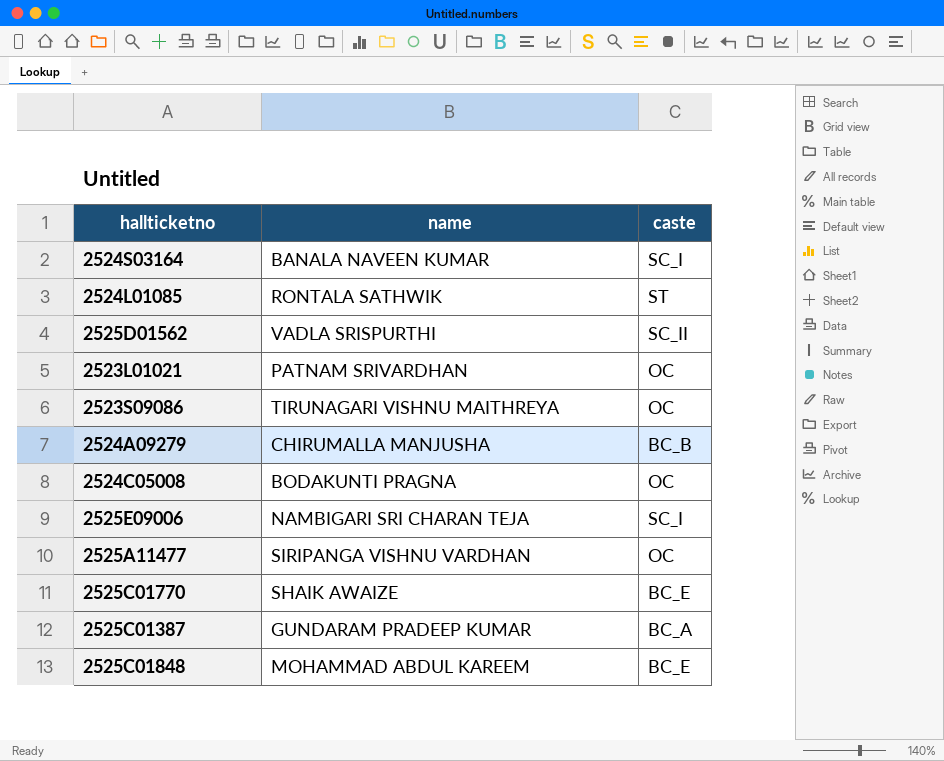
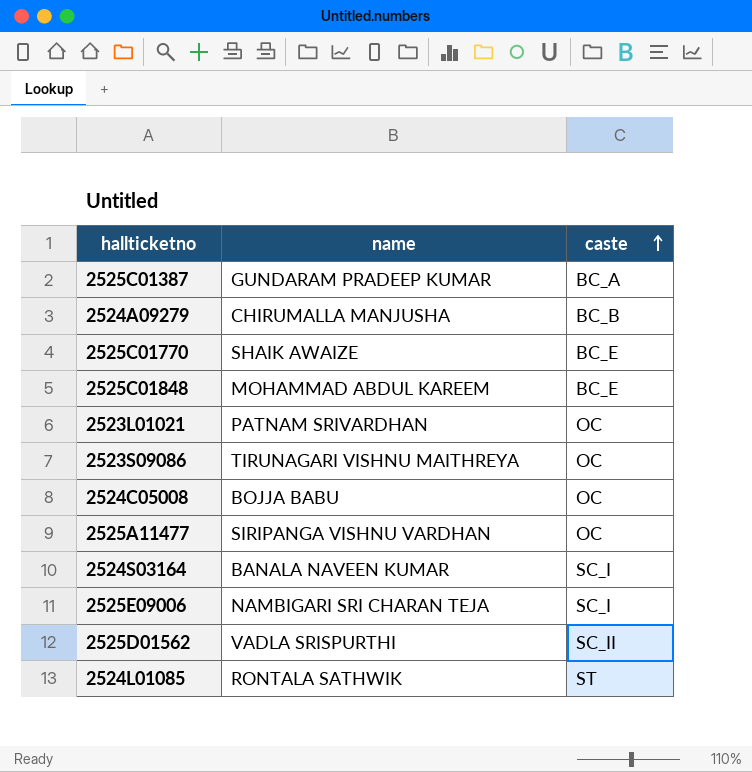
row order: none -> caste ascending
2524C05008 | name: BODAKUNTI PRAGNA -> BOJJA BABU

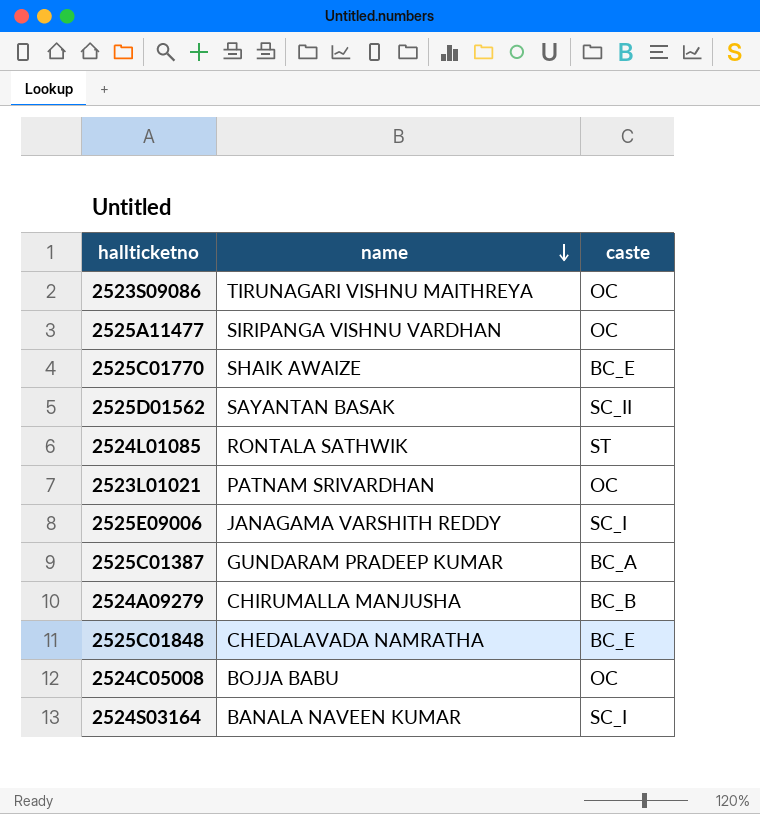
row order: caste ascending -> name descending
2525D01562 | name: VADLA SRISPURTHI -> SAYANTAN BASAK
2525E09006 | name: NAMBIGARI SRI CHARAN TEJA -> JANAGAMA VARSHITH REDDY
2525C01848 | name: MOHAMMAD ABDUL KAREEM -> CHEDALAVADA NAMRATHA

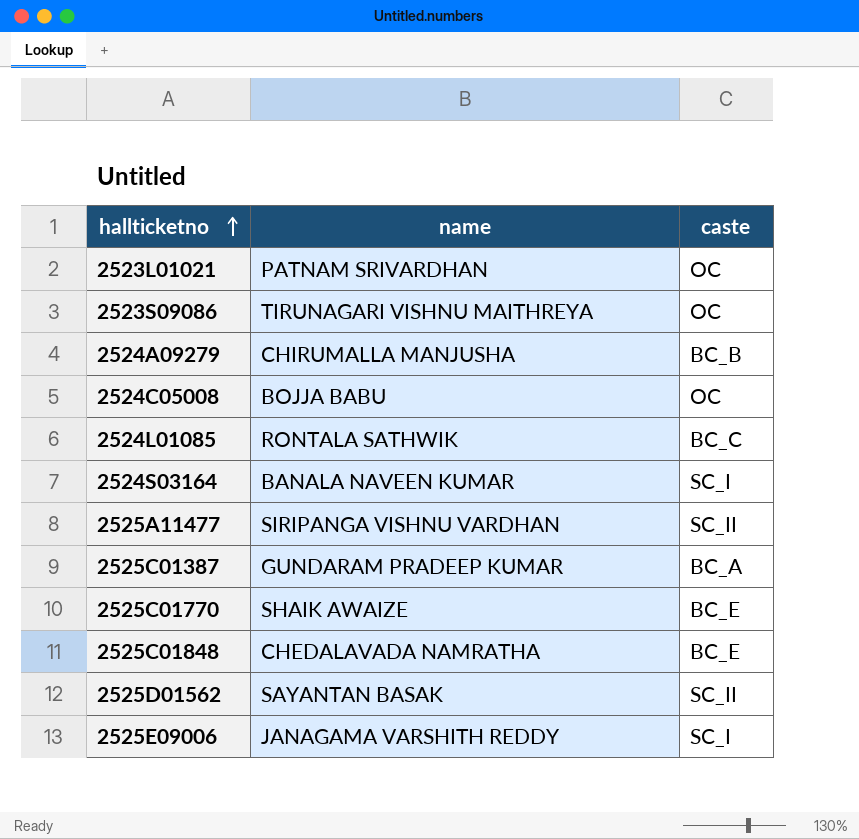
row order: name descending -> hallticketno ascending
2524L01085 | caste: ST -> BC_C
2525A11477 | caste: OC -> SC_II

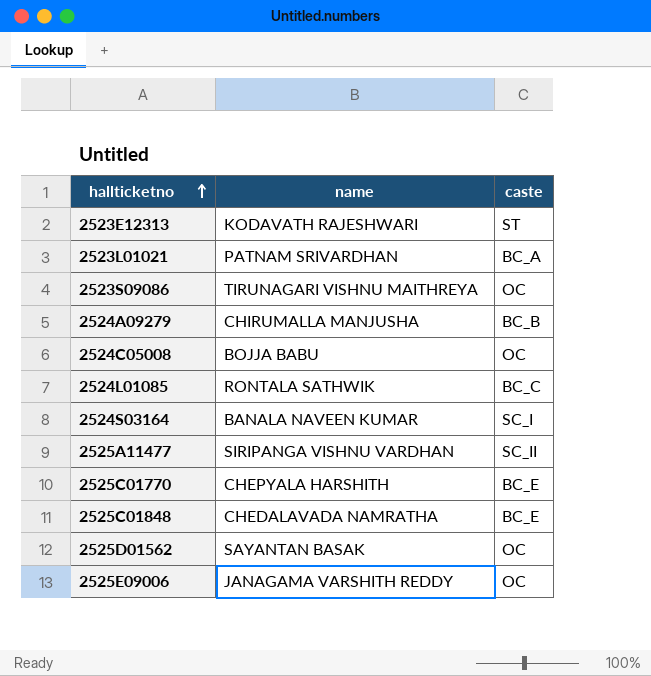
row 2525C01387: GUNDARAM PRADEEP KUMAR | BC_A -> none
row 2523E12313: none -> KODAVATH RAJESHWARI | ST
2523L01021 | caste: OC -> BC_A
2525C01770 | name: SHAIK AWAIZE -> CHEPYALA HARSHITH
2525D01562 | caste: SC_II -> OC
2525E09006 | caste: SC_I -> OC

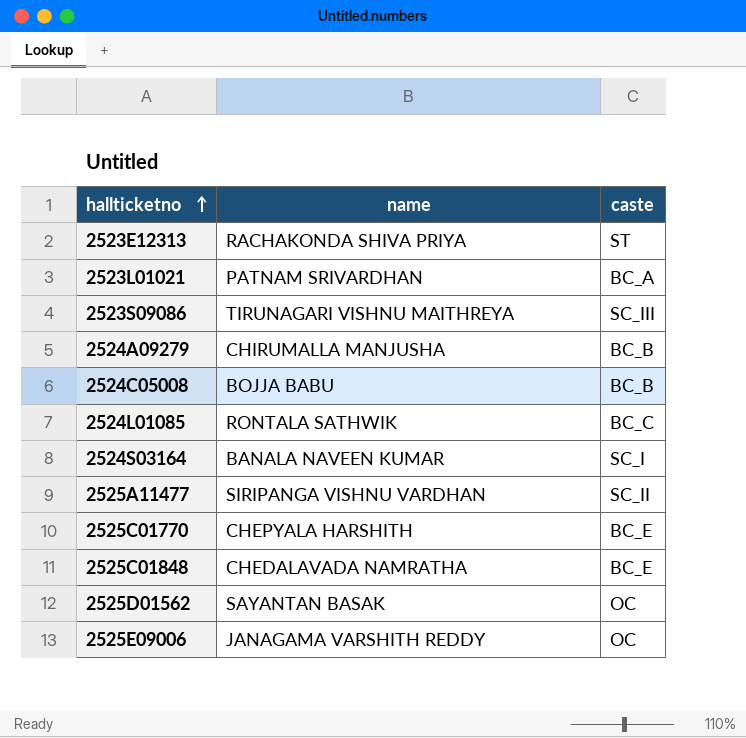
2523E12313 | name: KODAVATH RAJESHWARI -> RACHAKONDA SHIVA PRIYA
2523S09086 | caste: OC -> SC_III
2524C05008 | caste: OC -> BC_B

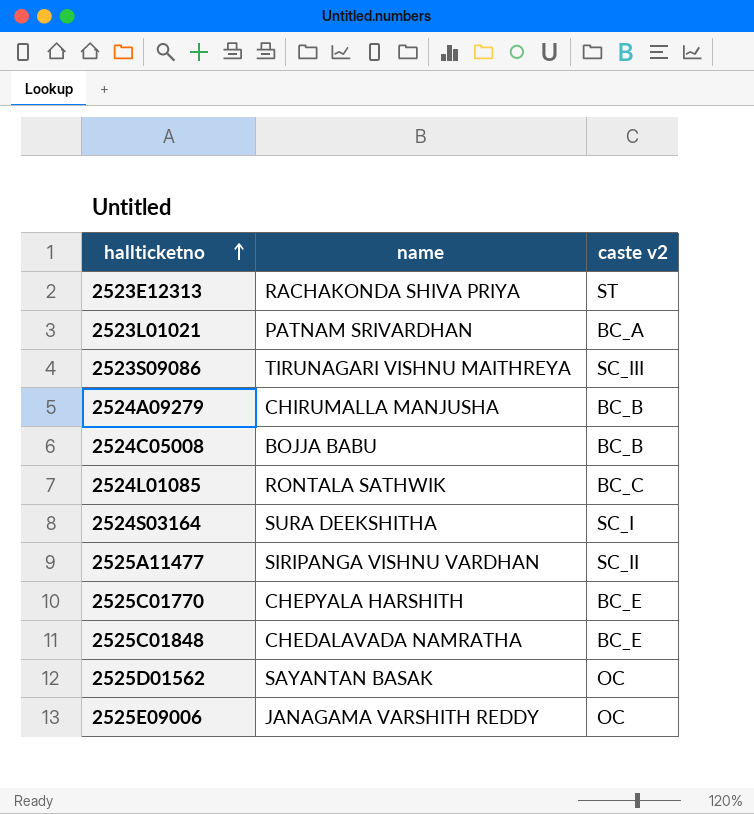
column name: caste -> caste v2
2524S03164 | name: BANALA NAVEEN KUMAR -> SURA DEEKSHITHA

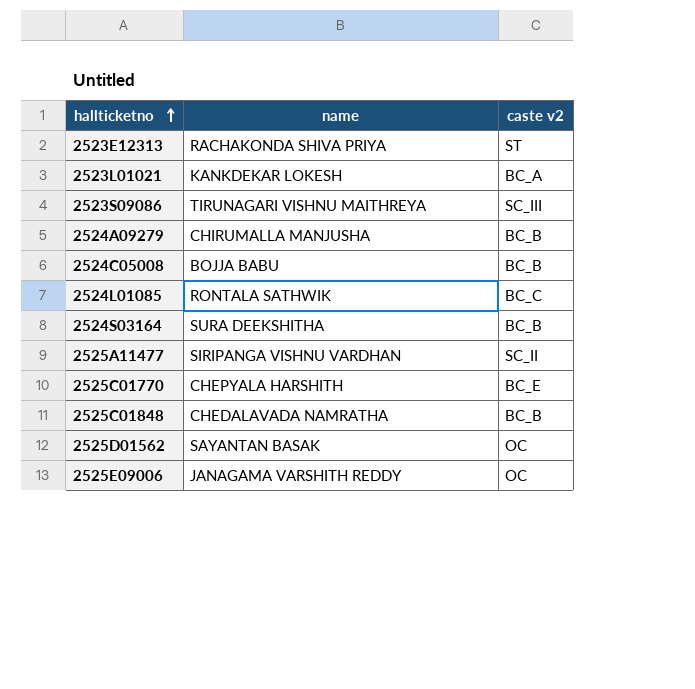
2523L01021 | name: PATNAM SRIVARDHAN -> KANKDEKAR LOKESH
2524S03164 | caste v2: SC_I -> BC_B
2525C01848 | caste v2: BC_E -> BC_B

